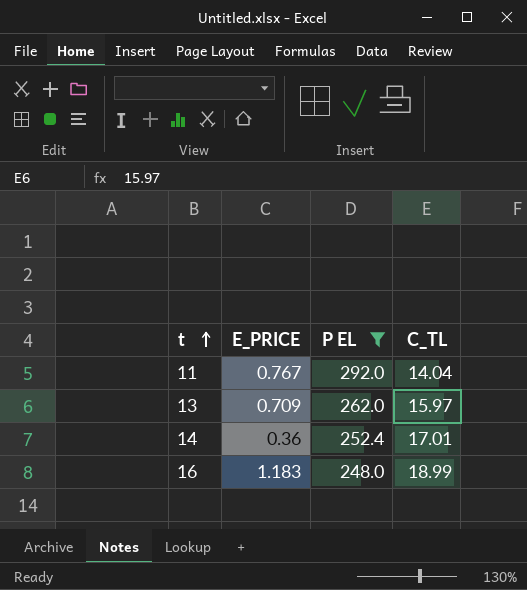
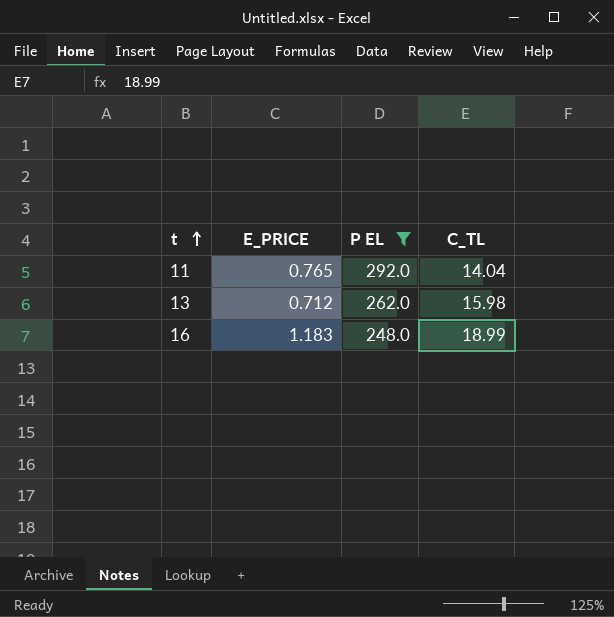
row 14: 0.36 | 252.4 | 17.01 -> none
11 | E_PRICE: 0.767 -> 0.765
13 | E_PRICE: 0.709 -> 0.712
13 | C_TL: 15.97 -> 15.98

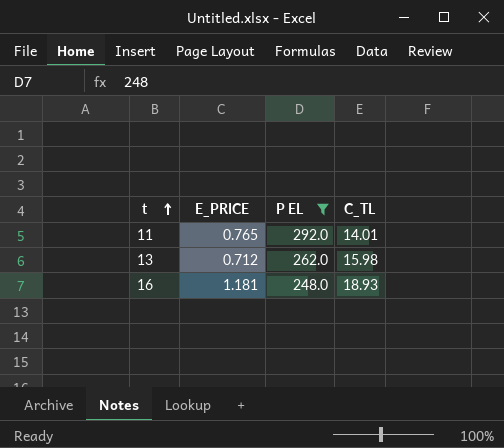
11 | C_TL: 14.04 -> 14.01
16 | E_PRICE: 1.183 -> 1.181
16 | C_TL: 18.99 -> 18.93

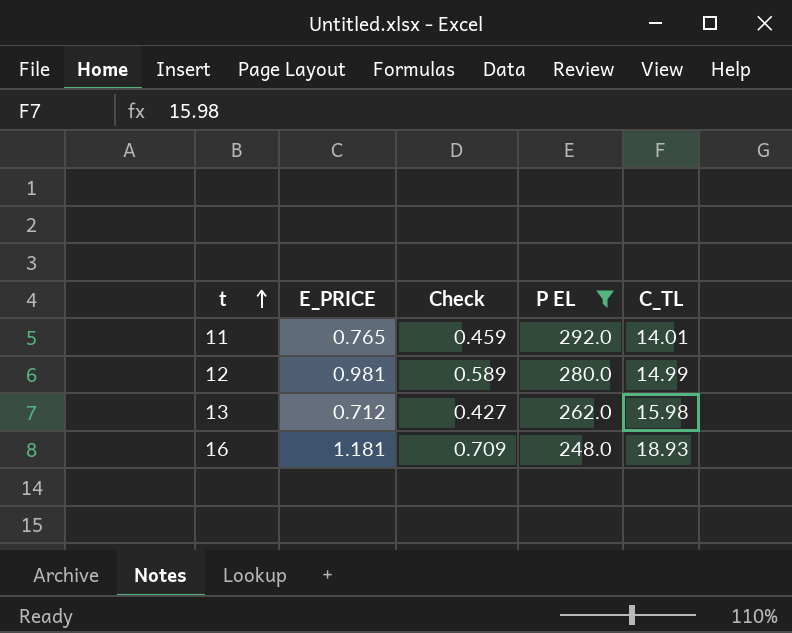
column Check | formula: none -> [E_PRICE] * 0.6
row 12: none -> 0.981 | 0.589 | 280.0 | 14.99

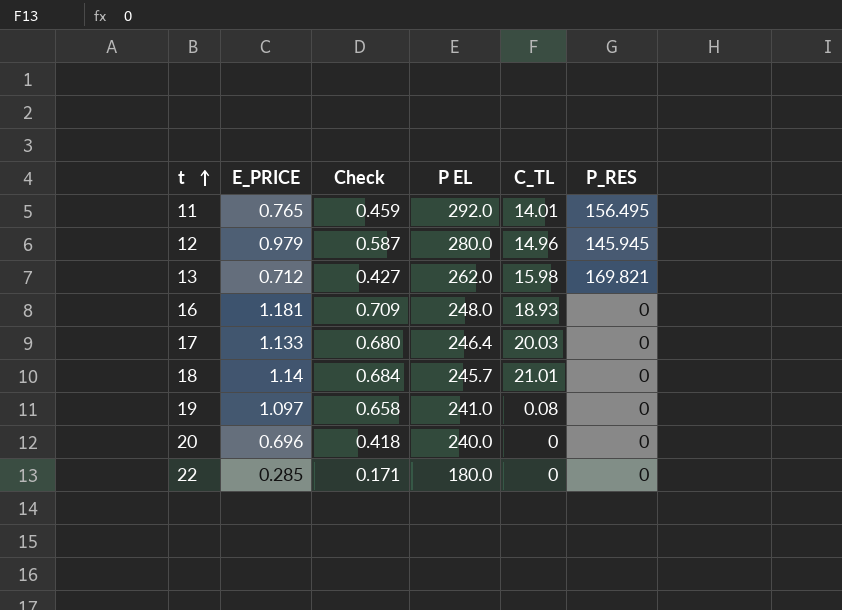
filter: P EL >= 248.0 -> none
column P_RES | position: none -> 6
12 | E_PRICE: 0.981 -> 0.979
12 | Check: 0.589 -> 0.587
12 | C_TL: 14.99 -> 14.96

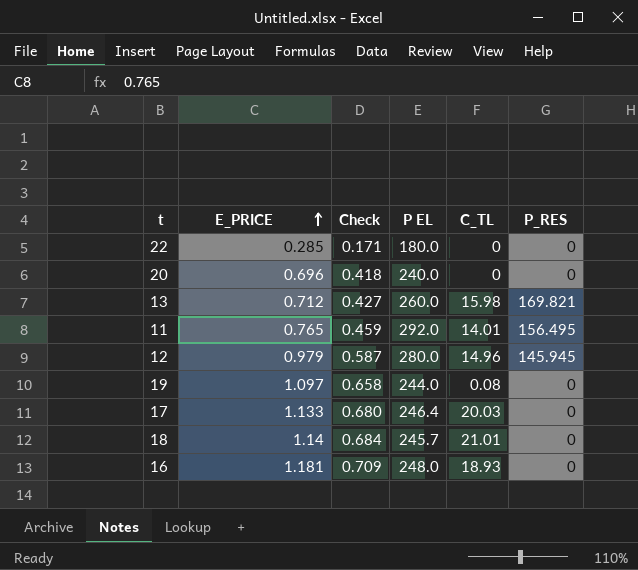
row order: t ascending -> E_PRICE ascending
13 | P EL: 262.0 -> 260.0
19 | P EL: 241.0 -> 244.0

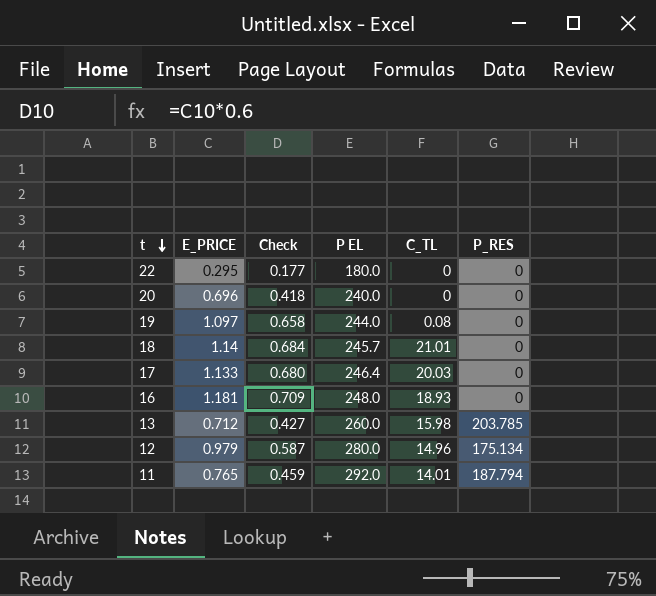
row order: E_PRICE ascending -> t descending
22 | E_PRICE: 0.285 -> 0.295
22 | Check: 0.171 -> 0.177
13 | P_RES: 169.821 -> 203.785
12 | P_RES: 145.945 -> 175.134
11 | P_RES: 156.495 -> 187.794

